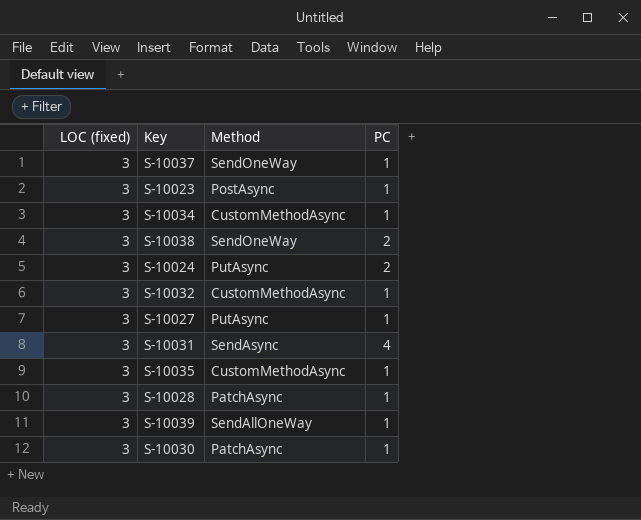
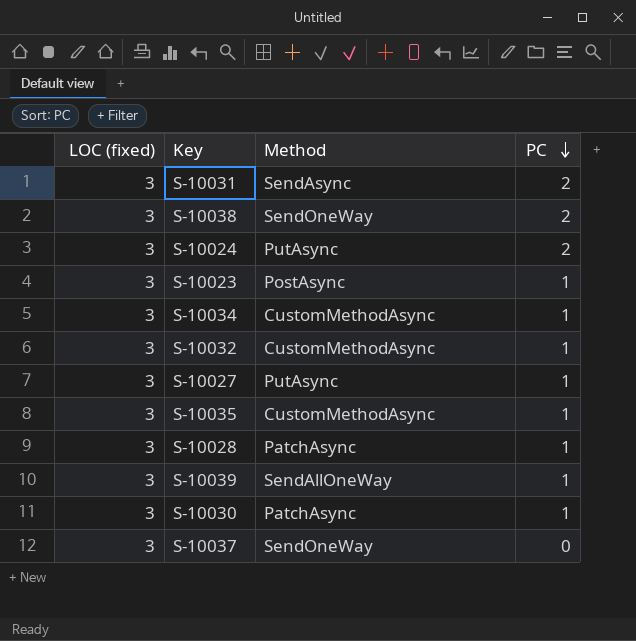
row order: none -> PC descending
S-10031 | PC: 4 -> 2
S-10037 | PC: 1 -> 0

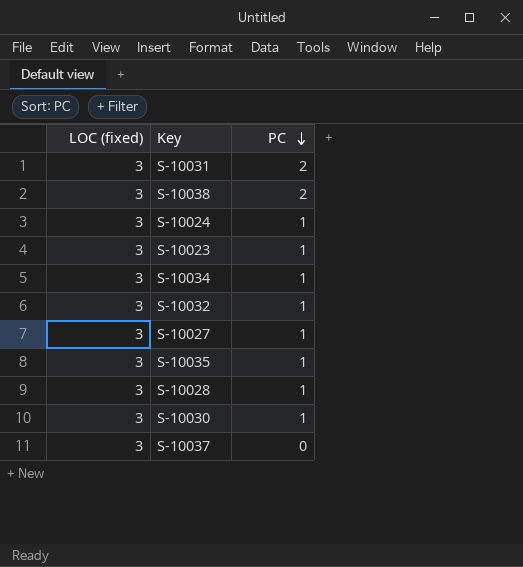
column Method | position: 3 -> none
row S-10039: 3 | SendAllOneWay | 1 -> none
S-10024 | PC: 2 -> 1

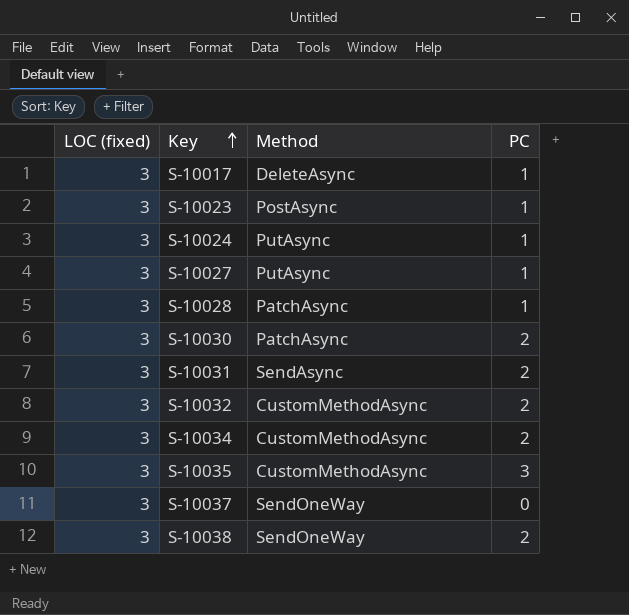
row order: PC descending -> Key ascending
column Method | position: none -> 3
row S-10017: none -> 3 | DeleteAsync | 1
S-10030 | PC: 1 -> 2
S-10032 | PC: 1 -> 2
S-10034 | PC: 1 -> 2
S-10035 | PC: 1 -> 3

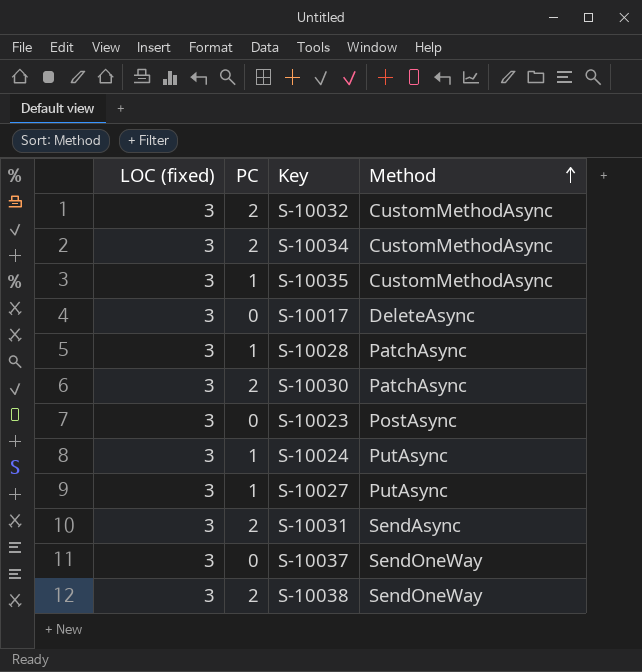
row order: Key ascending -> Method ascending
column PC | position: 4 -> 2
S-10035 | PC: 3 -> 1
S-10017 | PC: 1 -> 0
S-10023 | PC: 1 -> 0

